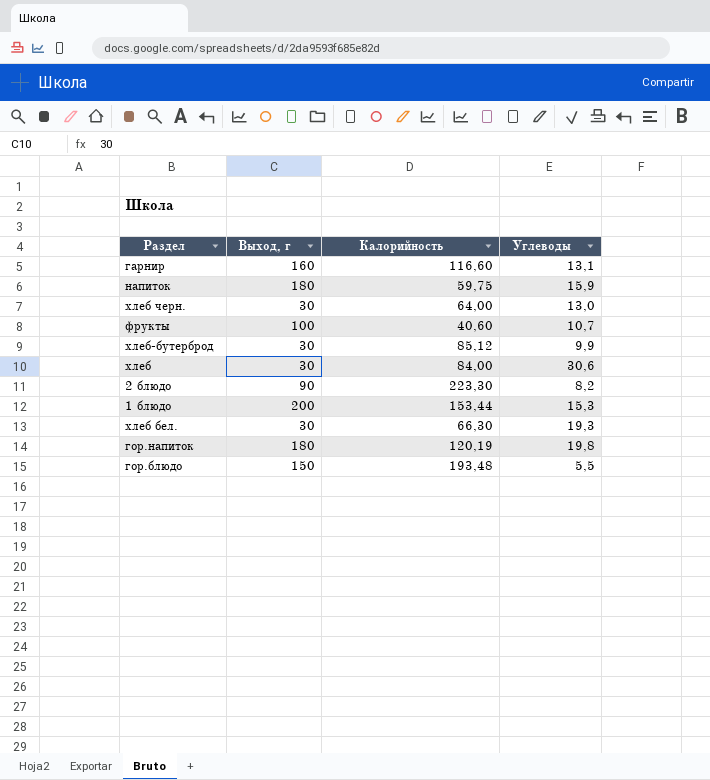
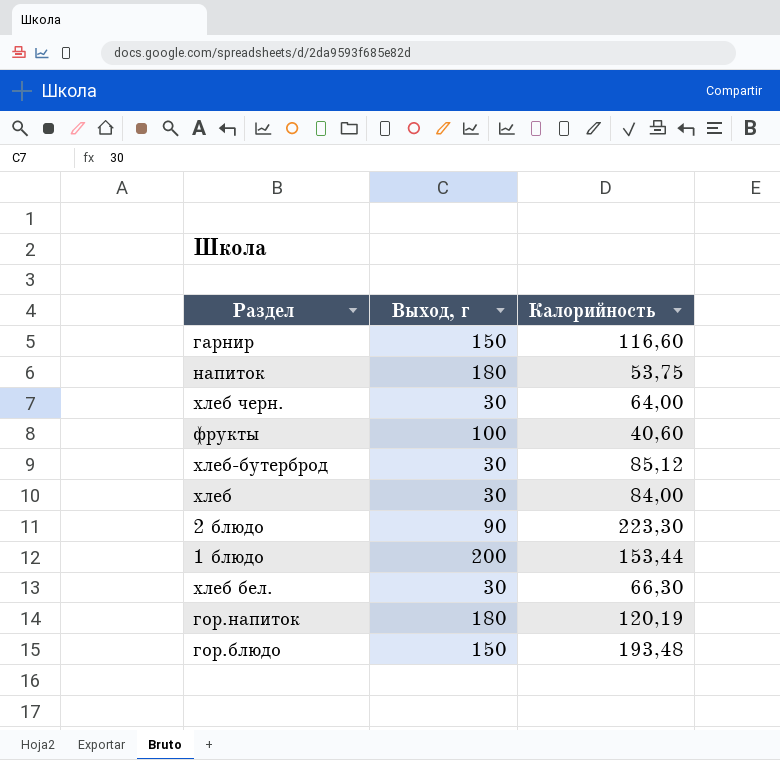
column Углеводы | position: 4 -> none
гарнир | Выход, г: 160 -> 150
напиток | Калорийность: 59,75 -> 53,75

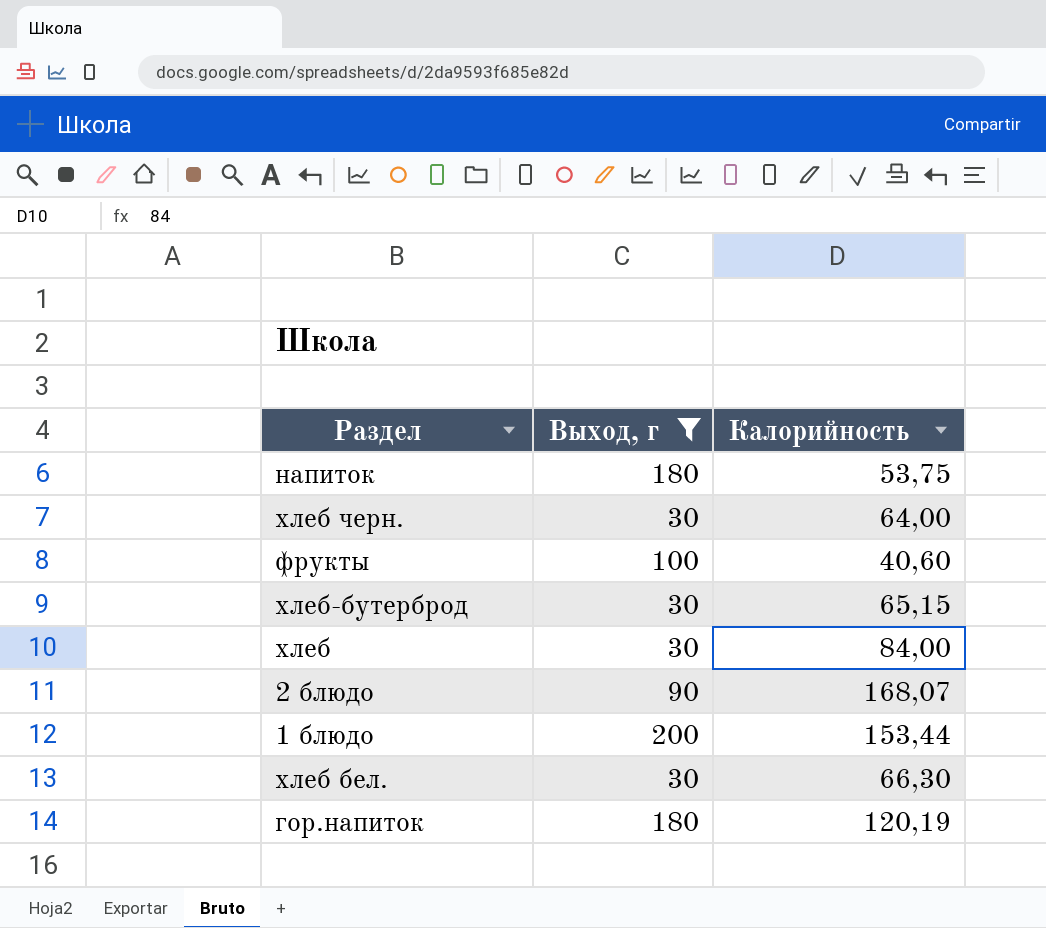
filter: none -> Выход, г != 150
хлеб-бутерброд | Калорийность: 85,12 -> 65,15
2 блюдо | Калорийность: 223,30 -> 168,07

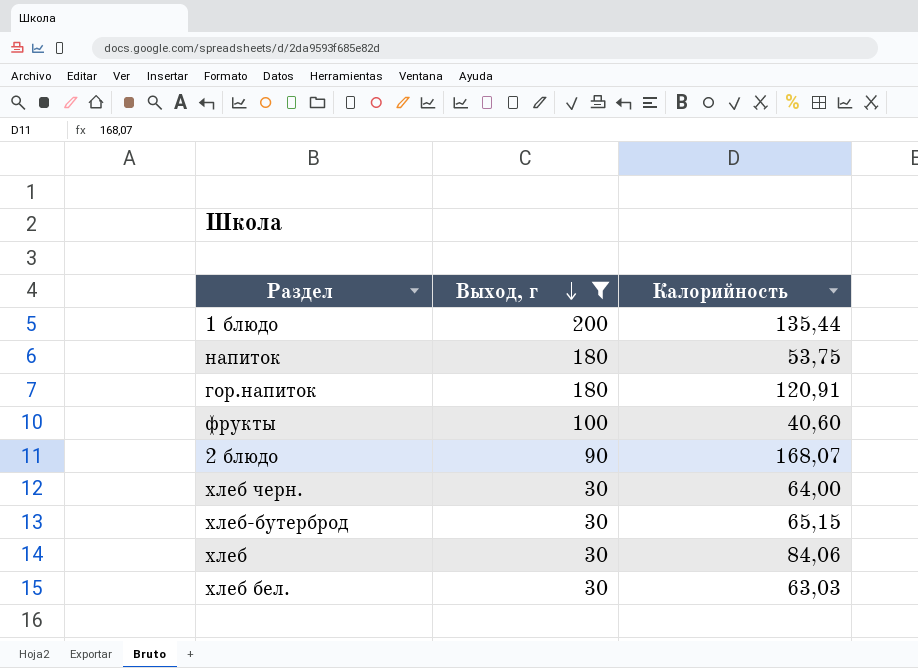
row order: none -> Выход, г descending
1 блюдо | Калорийность: 153,44 -> 135,44
гор.напиток | Калорийность: 120,19 -> 120,91
хлеб | Калорийность: 84,00 -> 84,06
хлеб бел. | Калорийность: 66,30 -> 63,03

